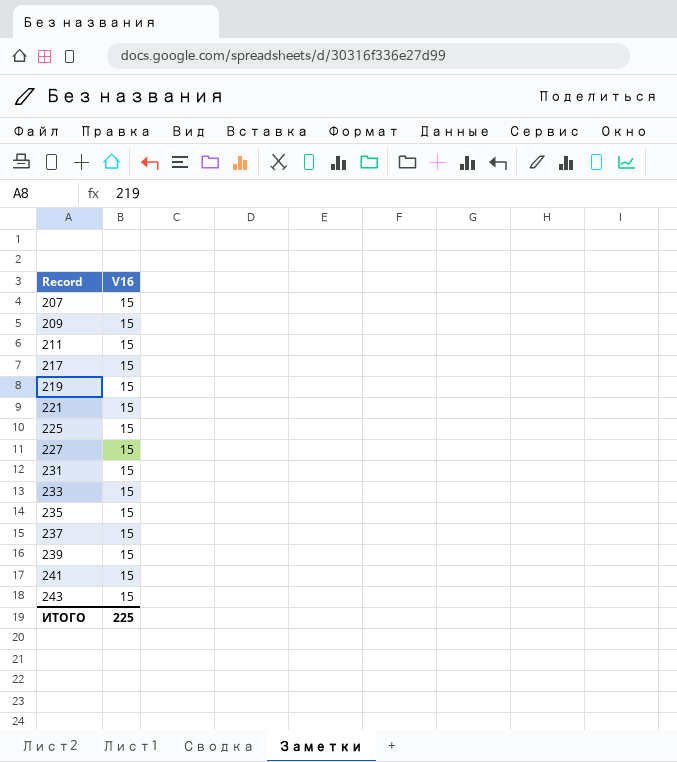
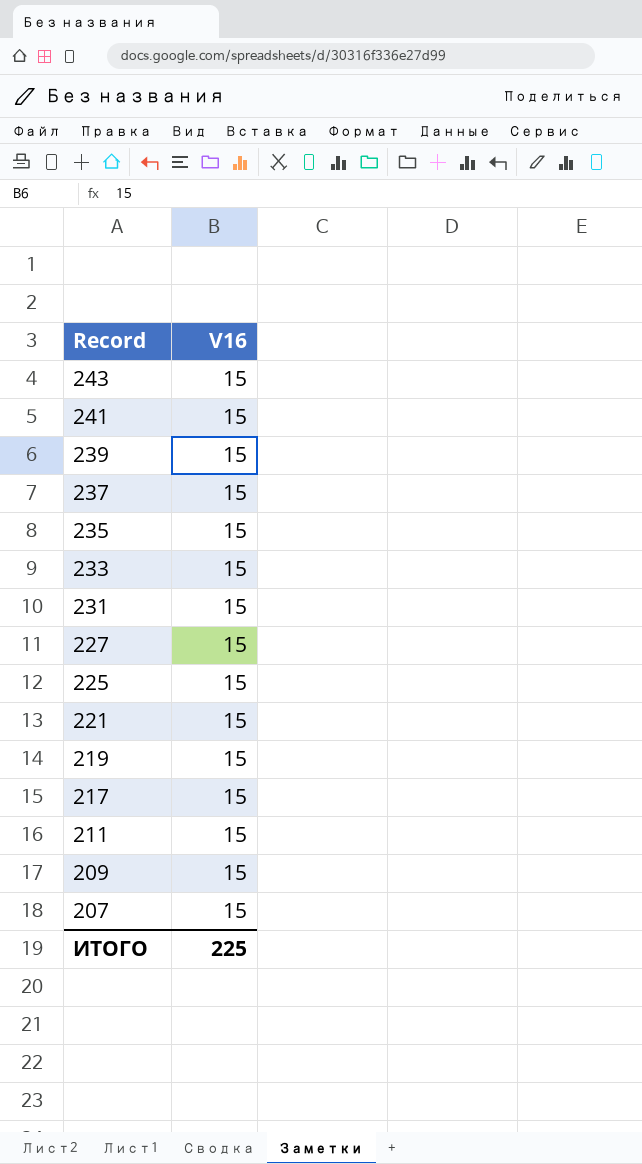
row order: Record ascending -> Record descending

